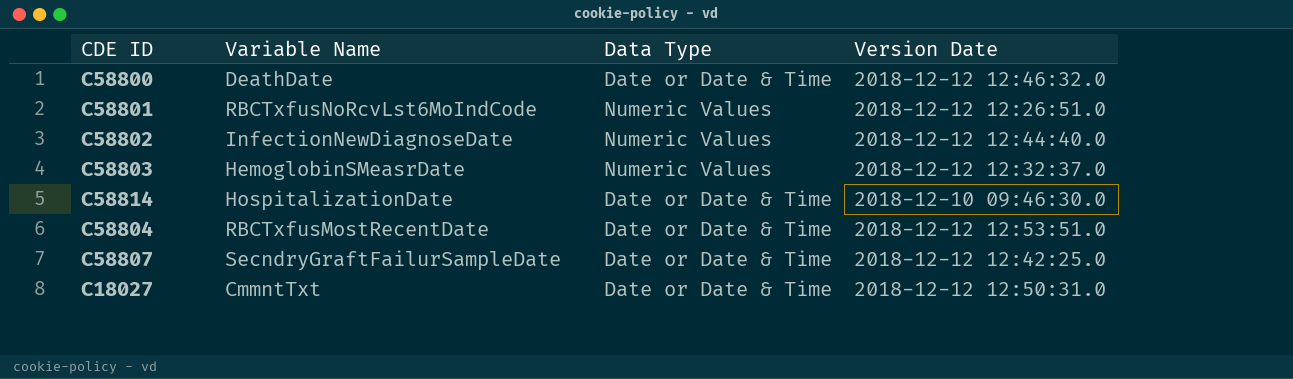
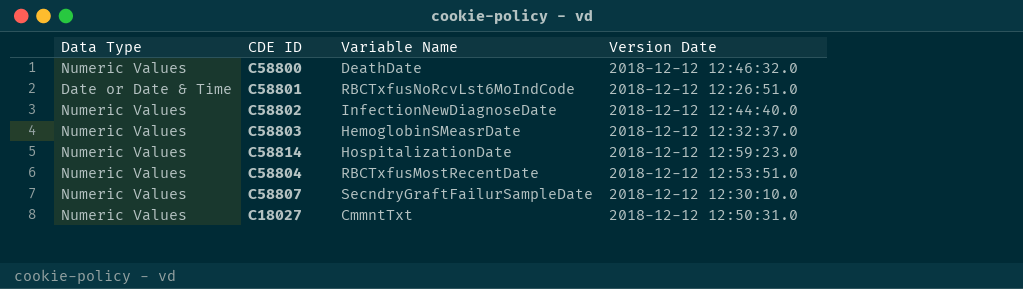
column Data Type | position: 3 -> 1
C58800 | Data Type: Date or Date & Time -> Numeric Values
C58801 | Data Type: Numeric Values -> Date or Date & Time
C58814 | Data Type: Date or Date & Time -> Numeric Values
C58814 | Version Date: 2018-12-10 09:46:30.0 -> 2018-12-12 12:59:23.0
C58804 | Data Type: Date or Date & Time -> Numeric Values
C58807 | Data Type: Date or Date & Time -> Numeric Values
C58807 | Version Date: 2018-12-12 12:42:25.0 -> 2018-12-12 12:30:10.0
C18027 | Data Type: Date or Date & Time -> Numeric Values

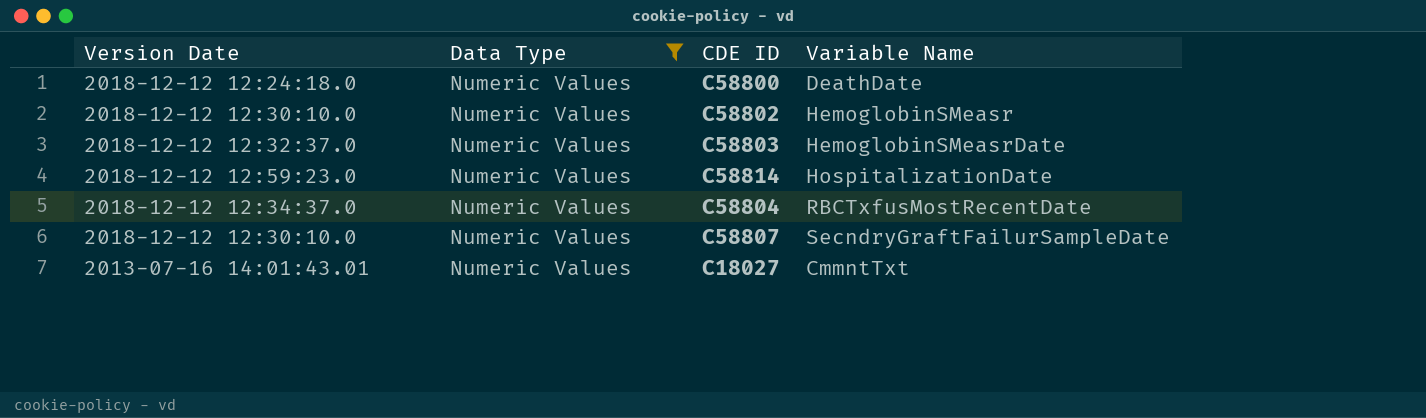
filter: none -> Data Type = Numeric Values
column Version Date | position: 4 -> 1
C58800 | Version Date: 2018-12-12 12:46:32.0 -> 2018-12-12 12:24:18.0
C58802 | Version Date: 2018-12-12 12:44:40.0 -> 2018-12-12 12:30:10.0
C58802 | Variable Name: InfectionNewDiagnoseDate -> HemoglobinSMeasr
C58804 | Version Date: 2018-12-12 12:53:51.0 -> 2018-12-12 12:34:37.0
C18027 | Version Date: 2018-12-12 12:50:31.0 -> 2013-07-16 14:01:43.01

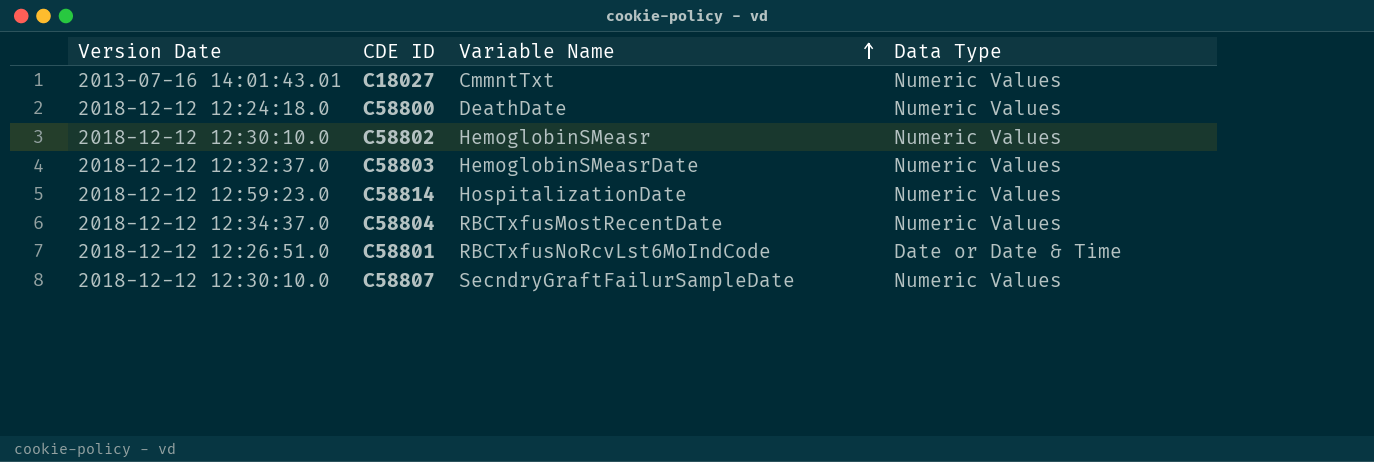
filter: Data Type = Numeric Values -> none
row order: none -> Variable Name ascending
column Data Type | position: 2 -> 4

